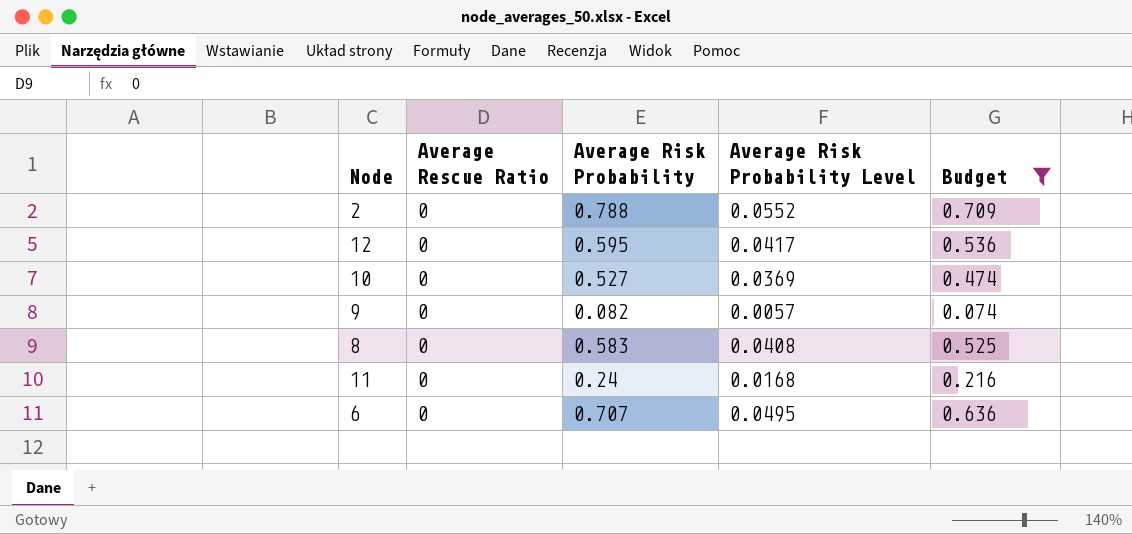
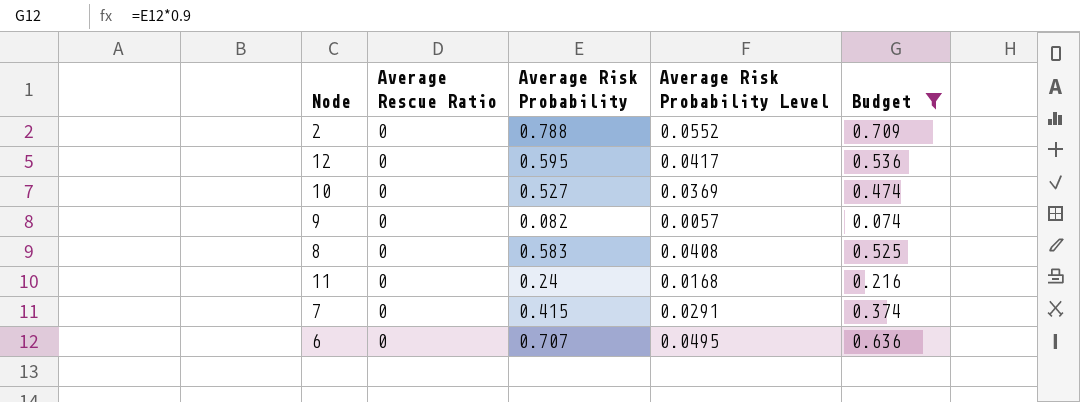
row 7: none -> 0 | 0.415 | 0.0291 | 0.374

